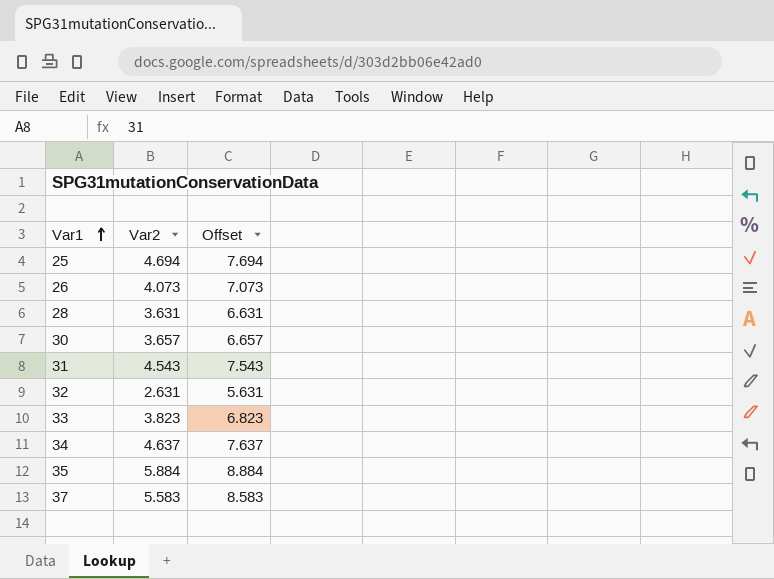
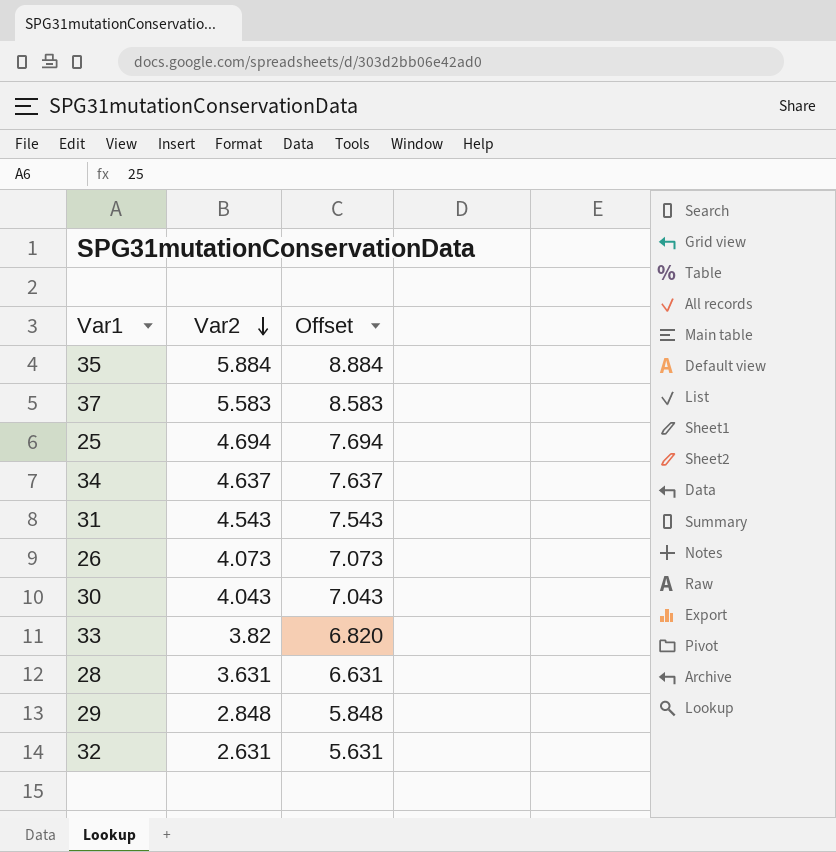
row order: Var1 ascending -> Var2 descending
30 | Var2: 3.657 -> 4.043
30 | Offset: 6.657 -> 7.043
33 | Var2: 3.823 -> 3.82
33 | Offset: 6.823 -> 6.820
row 29: none -> 2.848 | 5.848

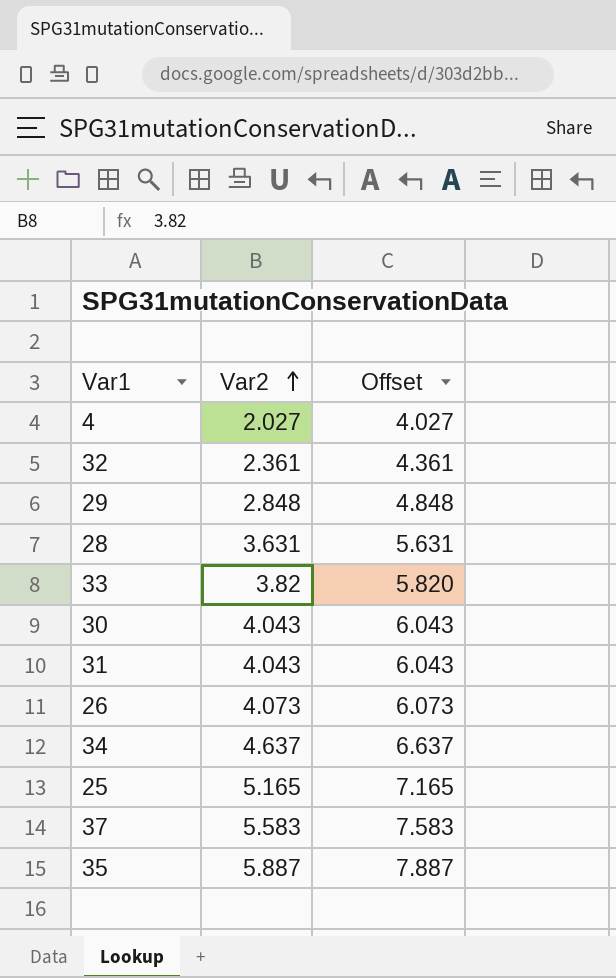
row order: Var2 descending -> Var2 ascending
column Offset | formula: [Var2] + 3 -> [Var2] + 2
row 4: none -> 2.027 | 4.027
32 | Var2: 2.631 -> 2.361
31 | Var2: 4.543 -> 4.043
25 | Var2: 4.694 -> 5.165
35 | Var2: 5.884 -> 5.887

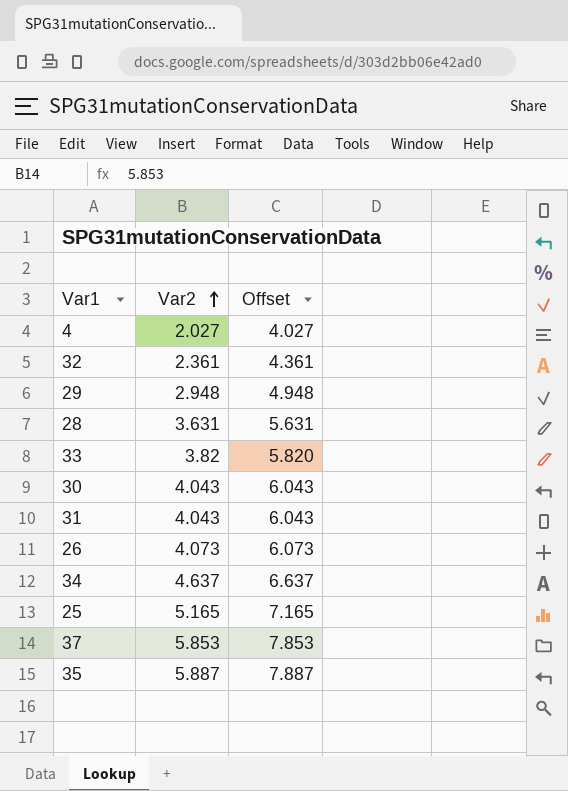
29 | Var2: 2.848 -> 2.948
29 | Offset: 4.848 -> 4.948
37 | Var2: 5.583 -> 5.853
37 | Offset: 7.583 -> 7.853

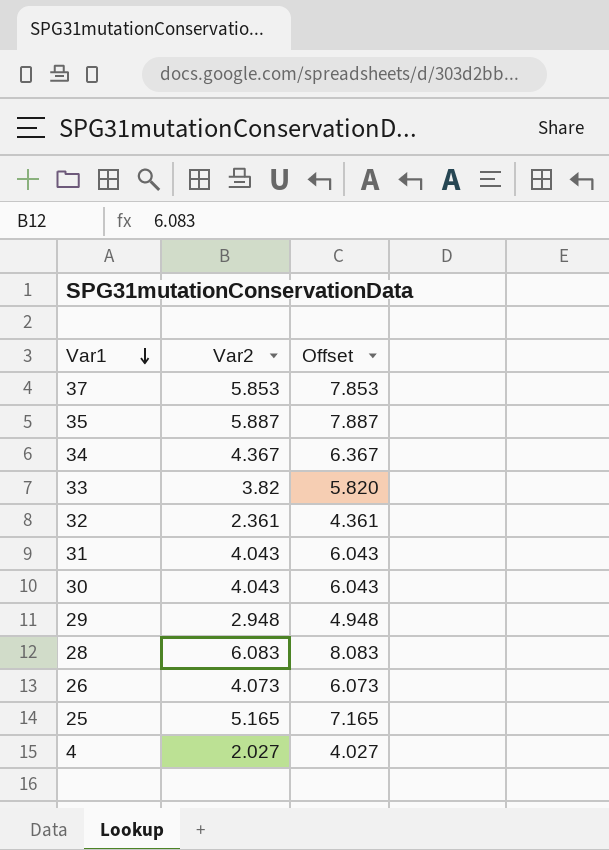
row order: Var2 ascending -> Var1 descending
34 | Var2: 4.637 -> 4.367
34 | Offset: 6.637 -> 6.367
28 | Var2: 3.631 -> 6.083
28 | Offset: 5.631 -> 8.083

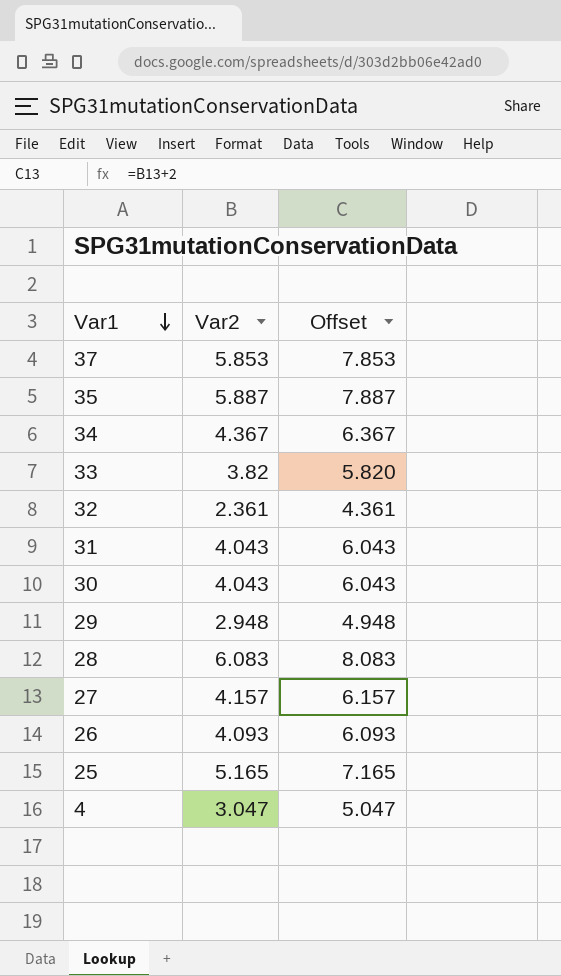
row 27: none -> 4.157 | 6.157
26 | Var2: 4.073 -> 4.093
26 | Offset: 6.073 -> 6.093
4 | Var2: 2.027 -> 3.047
4 | Offset: 4.027 -> 5.047

